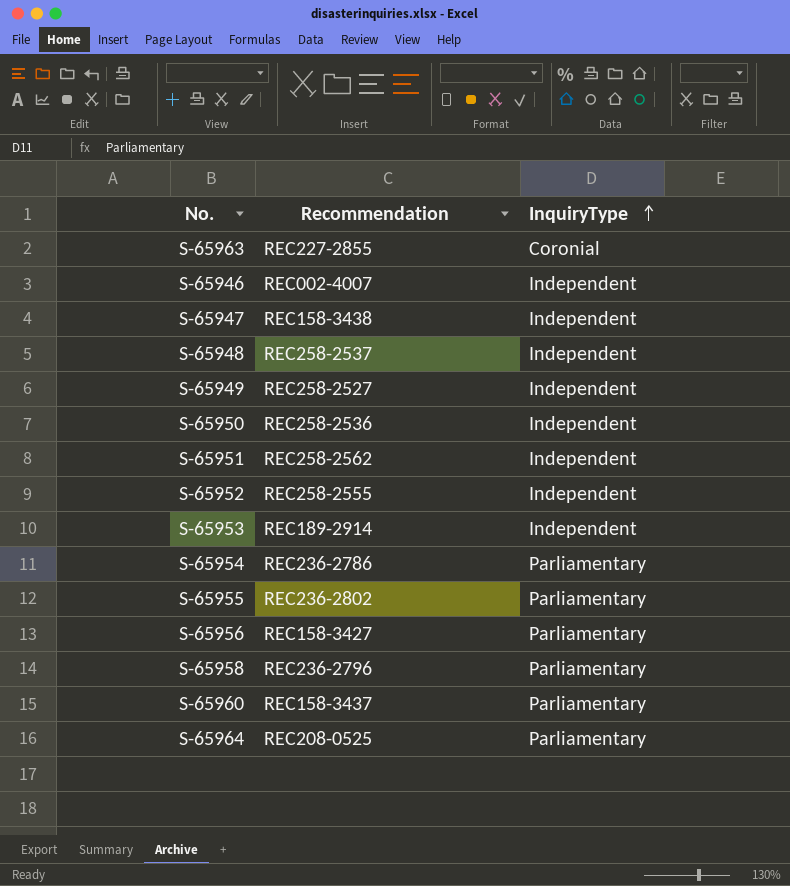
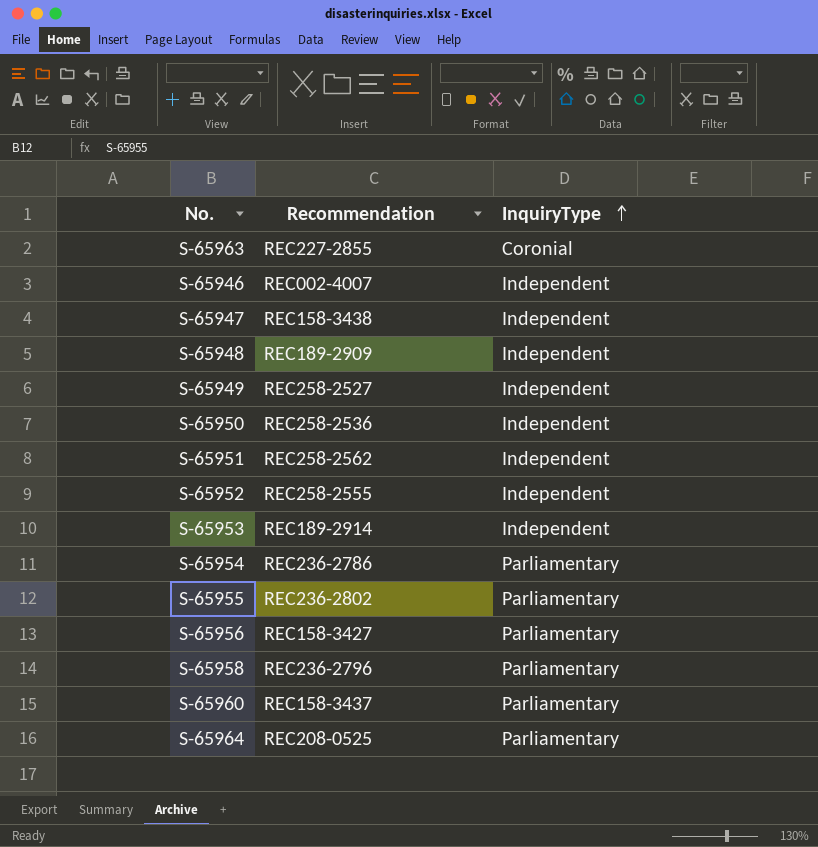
S-65948 | Recommendation: REC258-2537 -> REC189-2909

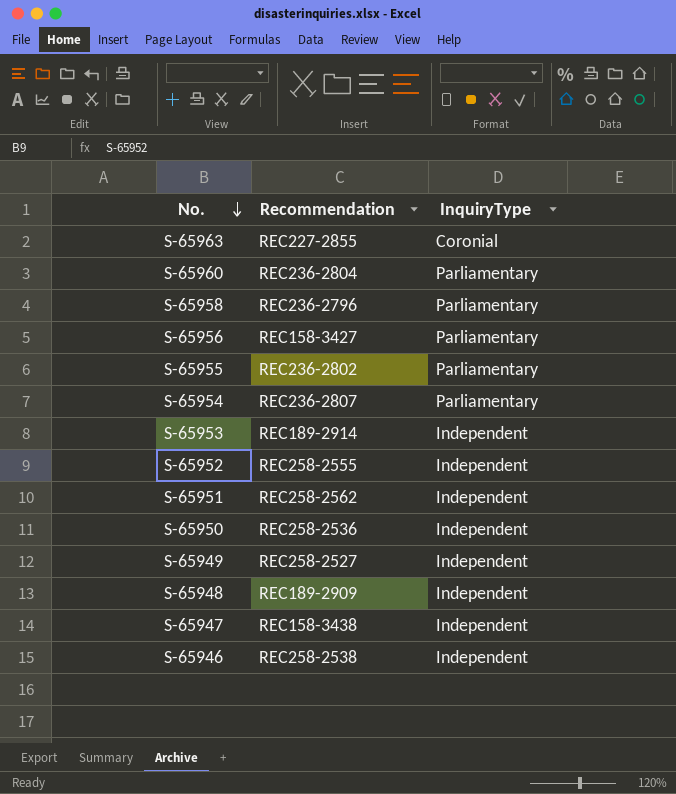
row order: InquiryType ascending -> No. descending
row S-65964: REC208-0525 | Parliamentary -> none
S-65960 | Recommendation: REC158-3437 -> REC236-2804
S-65954 | Recommendation: REC236-2786 -> REC236-2807
S-65946 | Recommendation: REC002-4007 -> REC258-2538

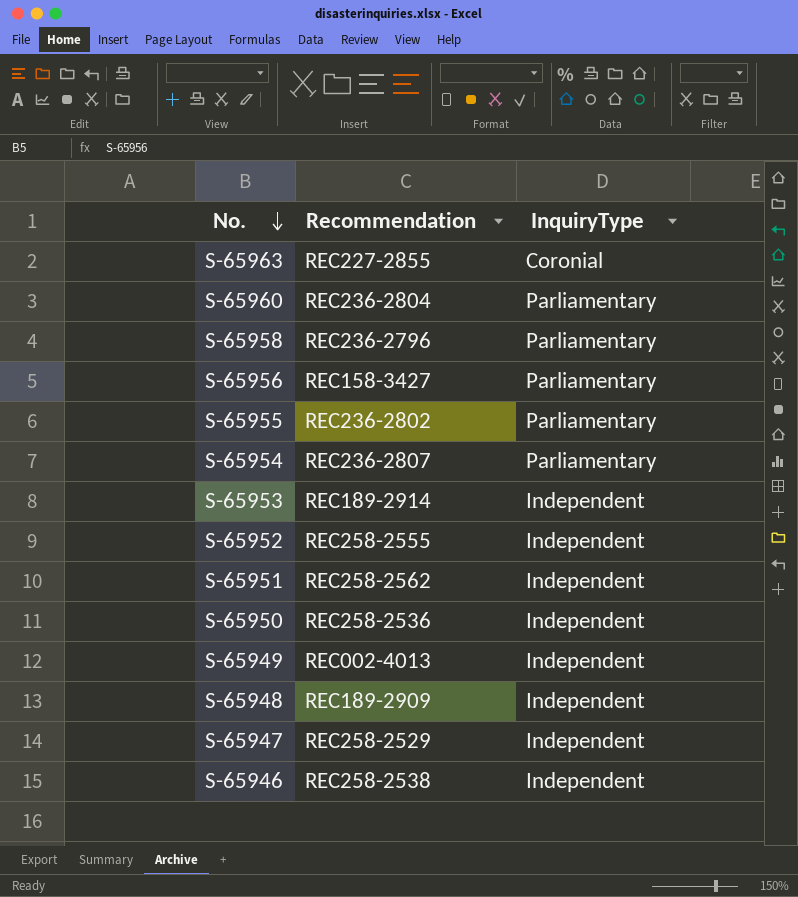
S-65949 | Recommendation: REC258-2527 -> REC002-4013
S-65947 | Recommendation: REC158-3438 -> REC258-2529

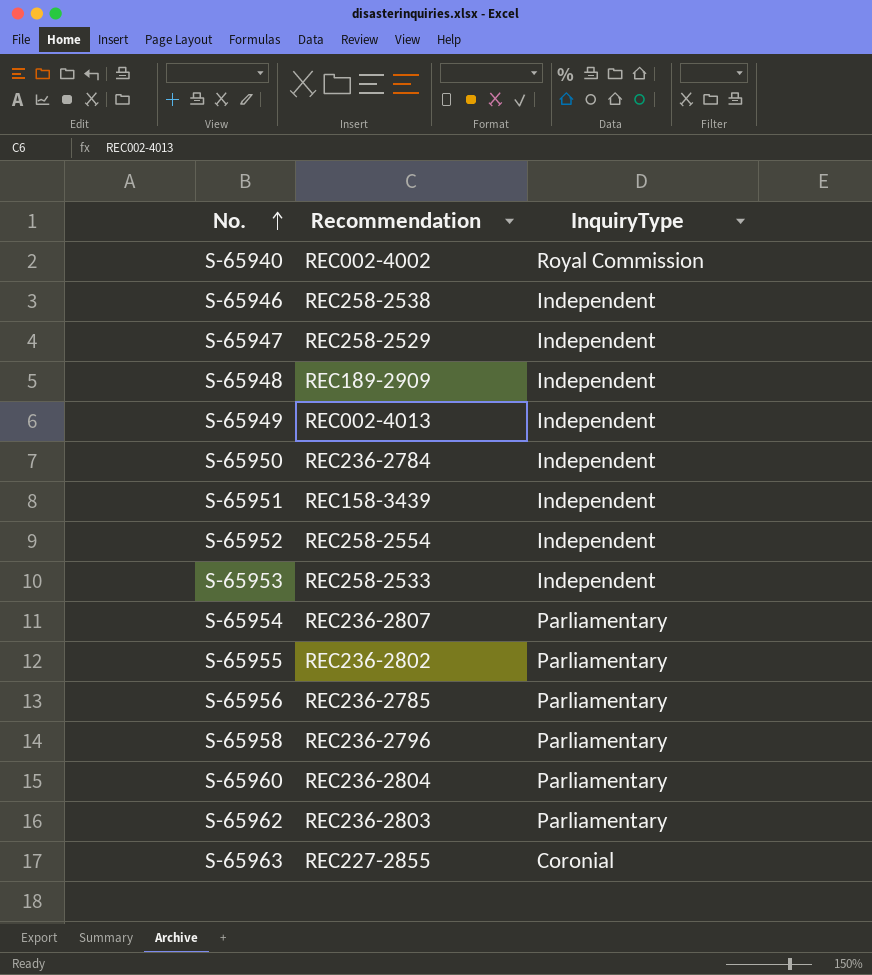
row order: No. descending -> No. ascending
row S-65940: none -> REC002-4002 | Royal Commission
S-65950 | Recommendation: REC258-2536 -> REC236-2784
S-65951 | Recommendation: REC258-2562 -> REC158-3439
S-65952 | Recommendation: REC258-2555 -> REC258-2554
S-65953 | Recommendation: REC189-2914 -> REC258-2533
S-65956 | Recommendation: REC158-3427 -> REC236-2785
row S-65962: none -> REC236-2803 | Parliamentary

